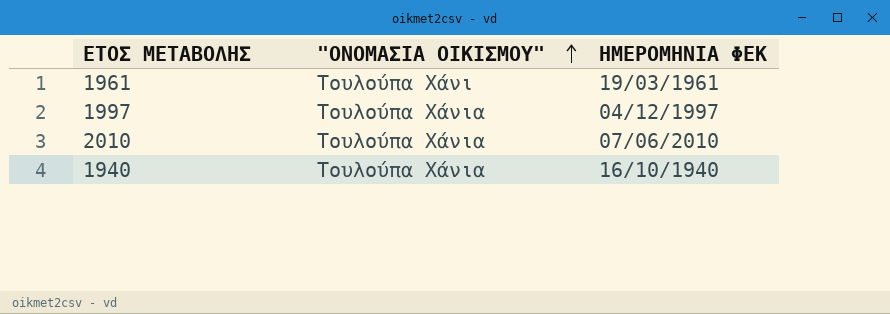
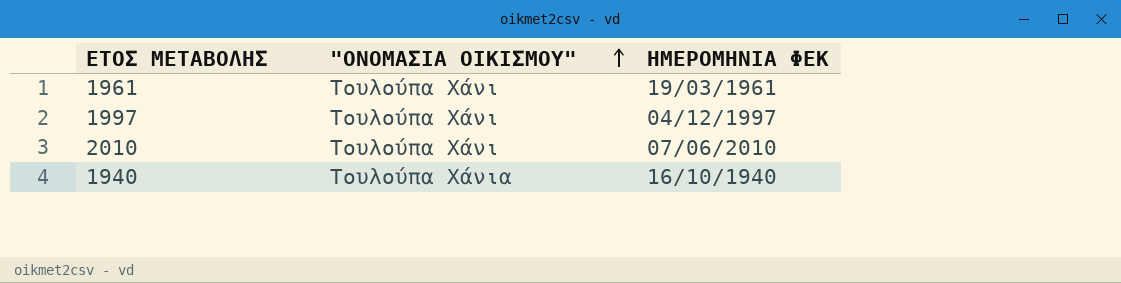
1997 | "ΟΝΟΜΑΣΙΑ ΟΙΚΙΣΜΟΥ": Τουλούπα Χάνια -> Τουλούπα Χάνι
2010 | "ΟΝΟΜΑΣΙΑ ΟΙΚΙΣΜΟΥ": Τουλούπα Χάνια -> Τουλούπα Χάνι

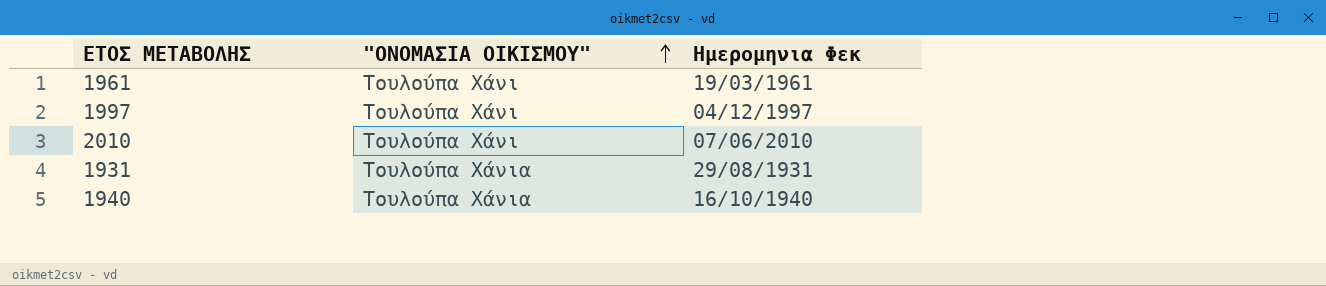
column name: ΗΜΕΡΟΜΗΝΙΑ ΦΕΚ -> Ημερομηνια Φεκ
row 1931: none -> Τουλούπα Χάνια | 29/08/1931

